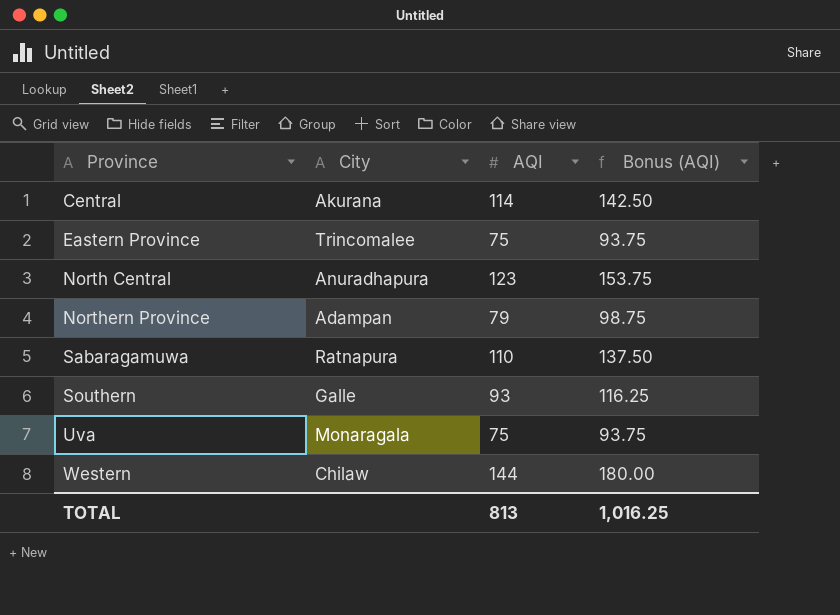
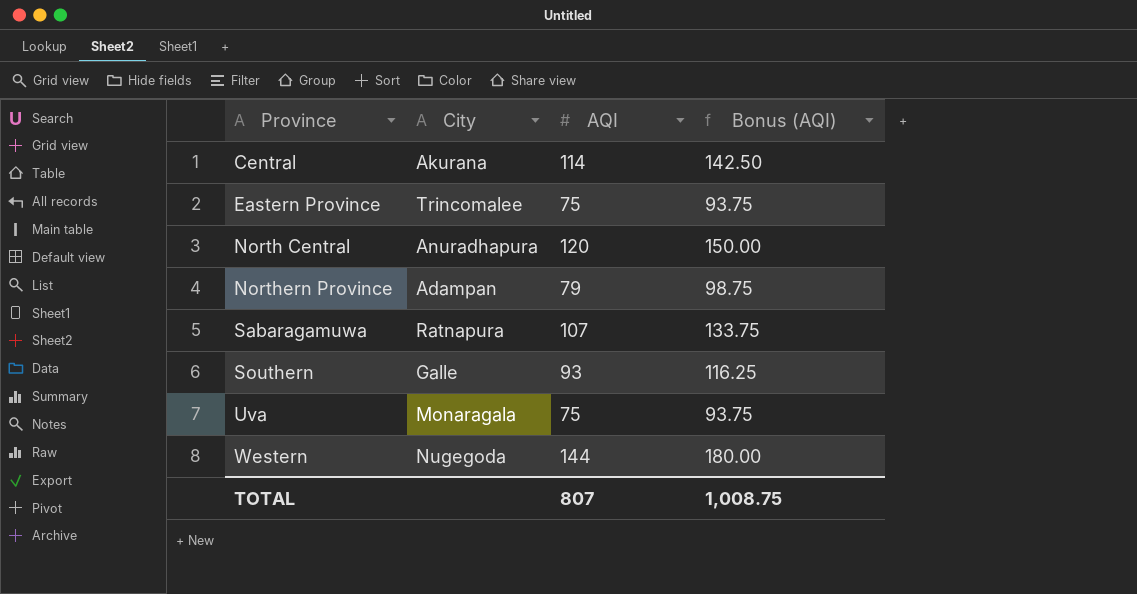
North Central | AQI: 123 -> 120
North Central | Bonus (AQI): 153.75 -> 150.00
Sabaragamuwa | AQI: 110 -> 107
Sabaragamuwa | Bonus (AQI): 137.50 -> 133.75
Western | City: Chilaw -> Nugegoda
TOTAL | AQI: 813 -> 807
TOTAL | Bonus (AQI): 1,016.25 -> 1,008.75

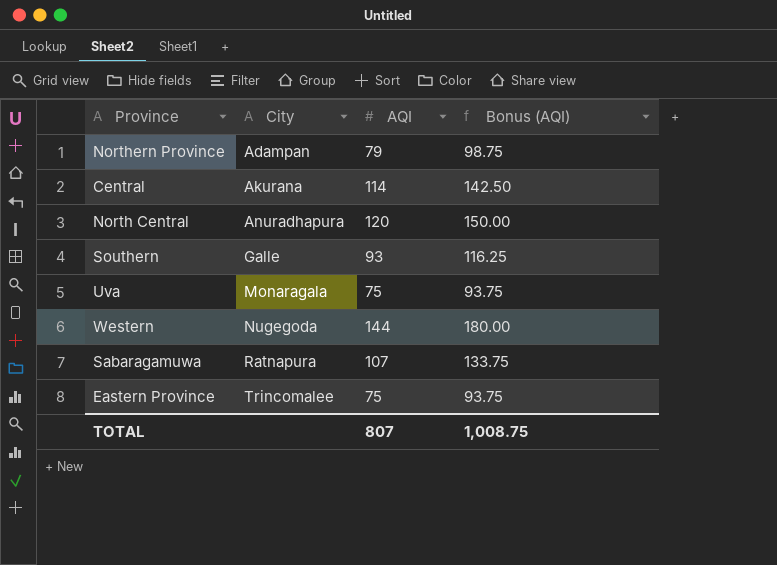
row order: Province ascending -> City ascending

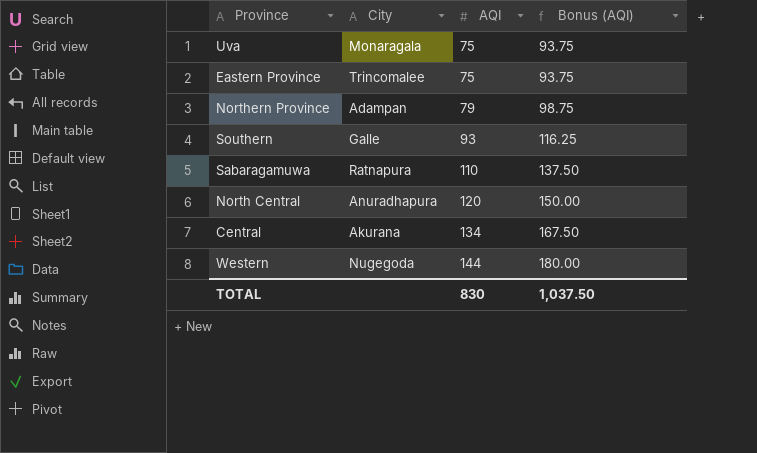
row order: City ascending -> AQI ascending
Sabaragamuwa | AQI: 107 -> 110
Sabaragamuwa | Bonus (AQI): 133.75 -> 137.50
Central | AQI: 114 -> 134
Central | Bonus (AQI): 142.50 -> 167.50
TOTAL | AQI: 807 -> 830
TOTAL | Bonus (AQI): 1,008.75 -> 1,037.50

